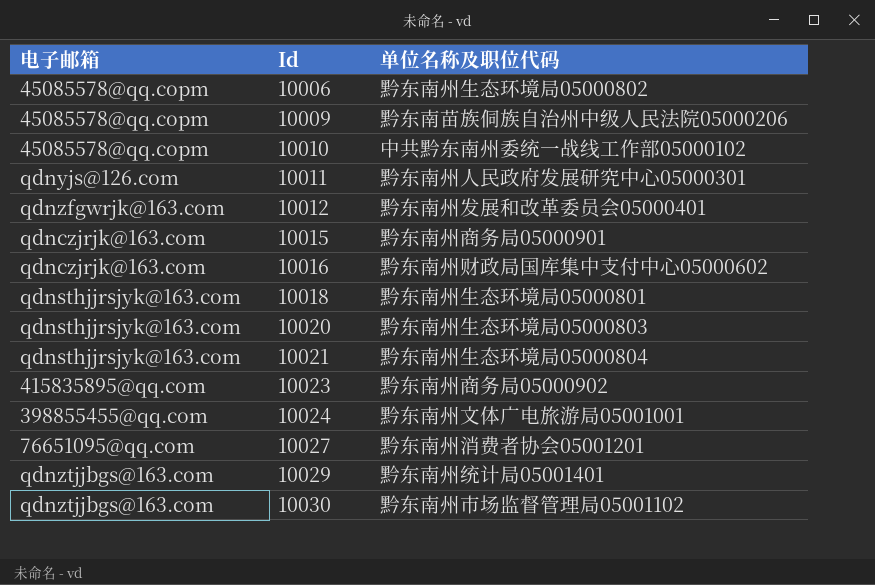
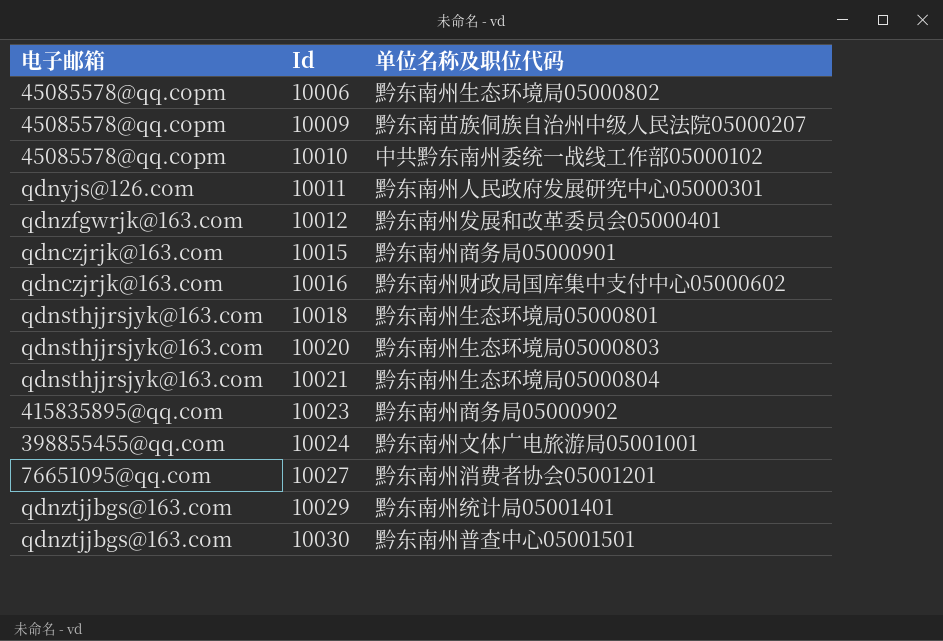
10009 | 单位名称及职位代码: 黔东南苗族侗族自治州中级人民法院05000206 -> 黔东南苗族侗族自治州中级人民法院05000207
10030 | 单位名称及职位代码: 黔东南州市场监督管理局05001102 -> 黔东南州普查中心05001501

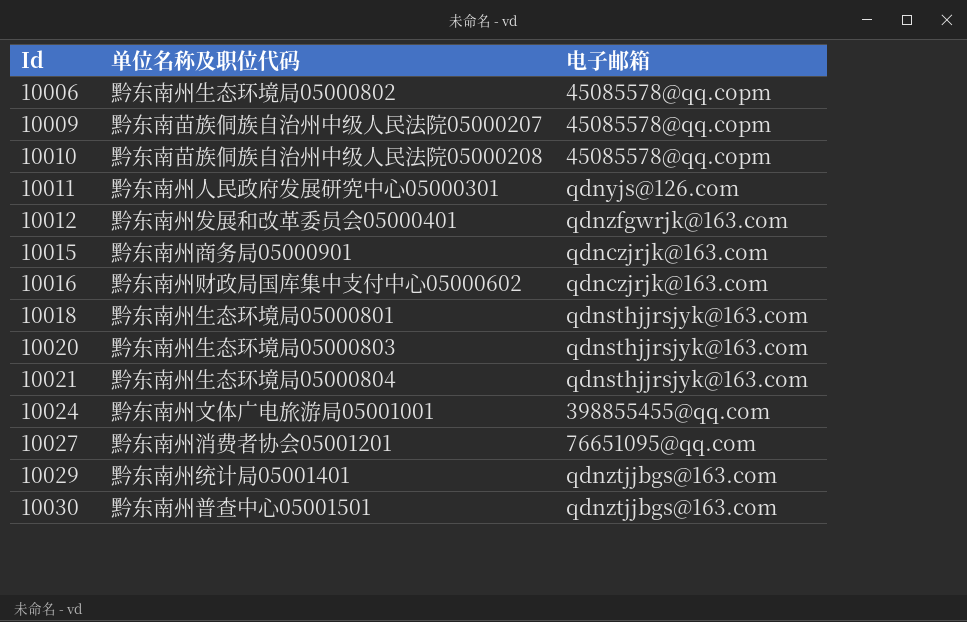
column 电子邮箱 | position: 1 -> 3
row 10023: 415835895@qq.com | 黔东南州商务局05000902 -> none
10010 | 单位名称及职位代码: 中共黔东南州委统一战线工作部05000102 -> 黔东南苗族侗族自治州中级人民法院05000208

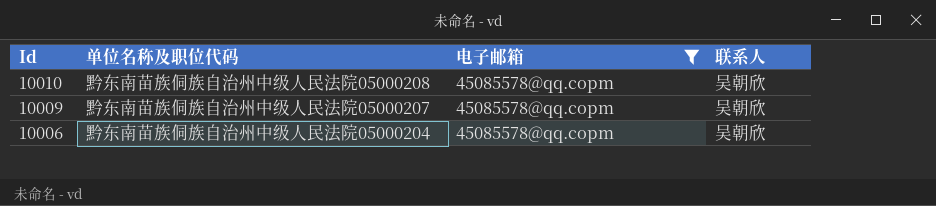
filter: none -> 电子邮箱 = 45085578@qq.copm
row order: Id ascending -> Id descending
column 联系人 | position: none -> 4
10006 | 单位名称及职位代码: 黔东南州生态环境局05000802 -> 黔东南苗族侗族自治州中级人民法院05000204

